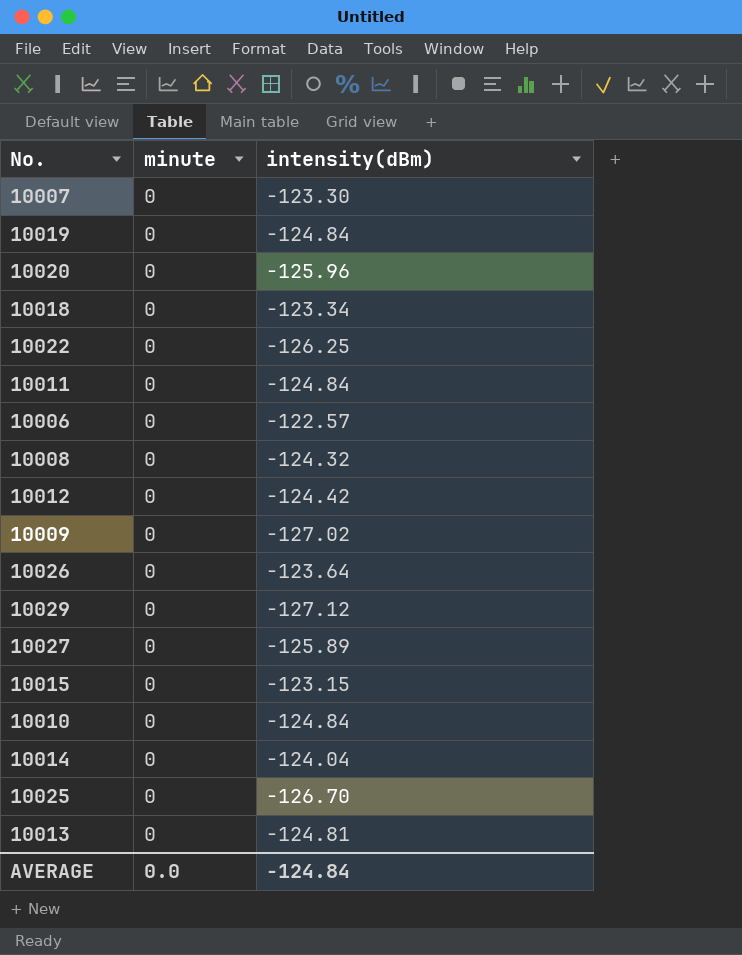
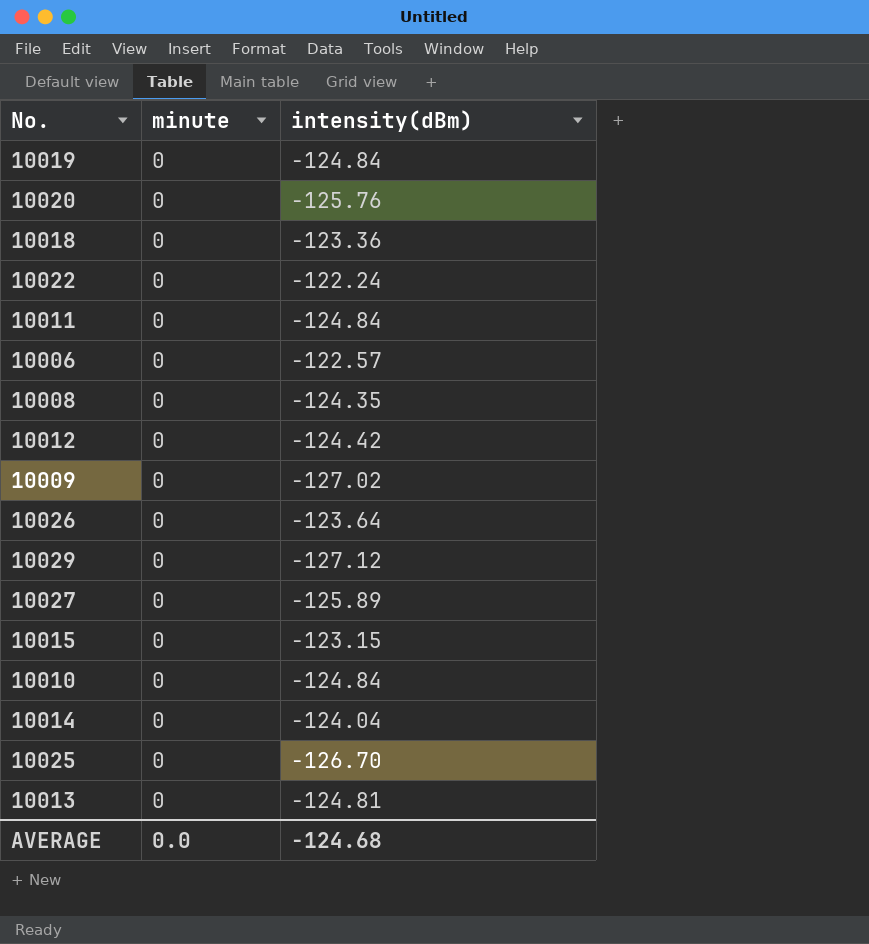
row 10007: 0 | -123.30 -> none
10020 | intensity(dBm): -125.96 -> -125.76
10018 | intensity(dBm): -123.34 -> -123.36
10022 | intensity(dBm): -126.25 -> -122.24
10008 | intensity(dBm): -124.32 -> -124.35
AVERAGE | intensity(dBm): -124.84 -> -124.68

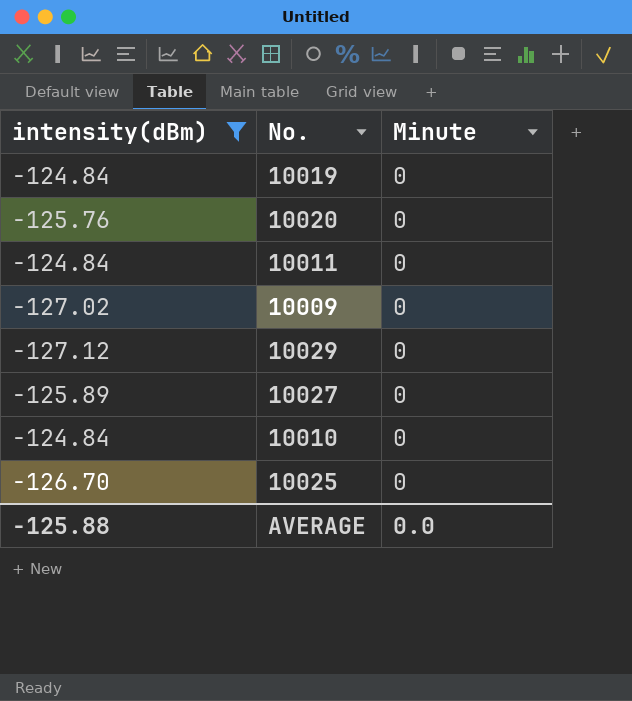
filter: none -> intensity(dBm) <= -124.84
column intensity(dBm) | position: 3 -> 1
column name: minute -> Minute
AVERAGE | intensity(dBm): -124.68 -> -125.88

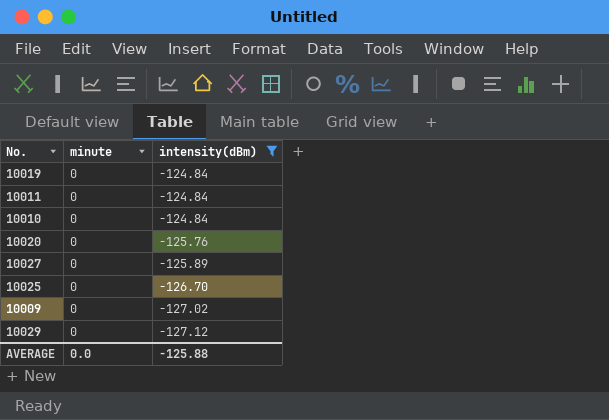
row order: none -> intensity(dBm) descending
column name: Minute -> minute
column intensity(dBm) | position: 1 -> 3

